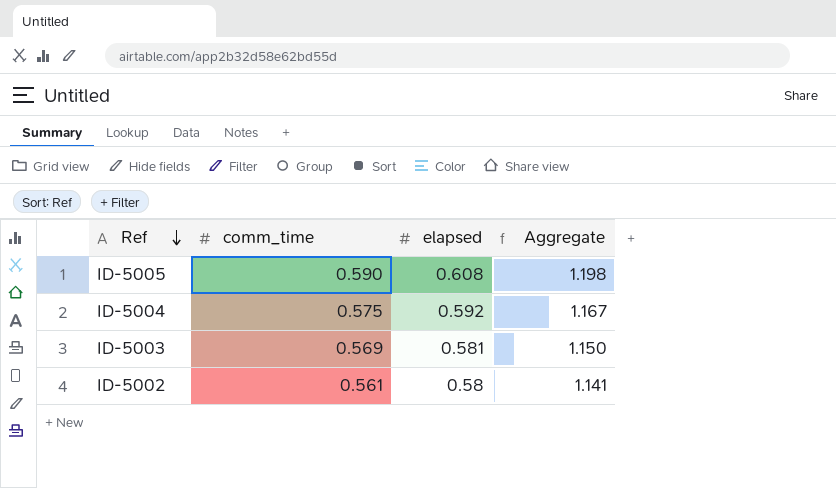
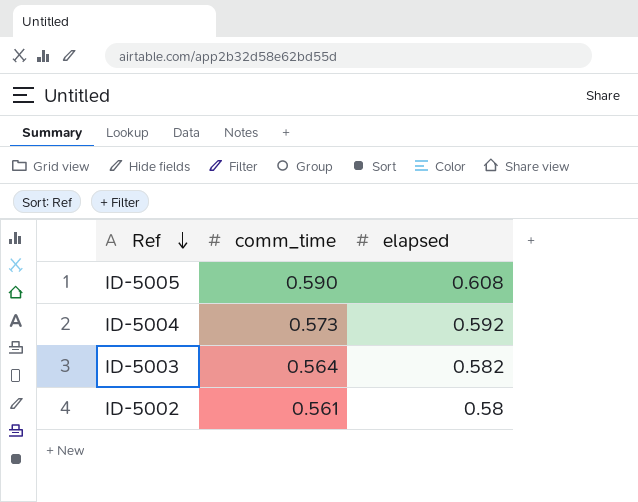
column Aggregate | formula: [comm_time] + [elapsed] -> none
ID-5004 | comm_time: 0.575 -> 0.573
ID-5003 | comm_time: 0.569 -> 0.564
ID-5003 | elapsed: 0.581 -> 0.582

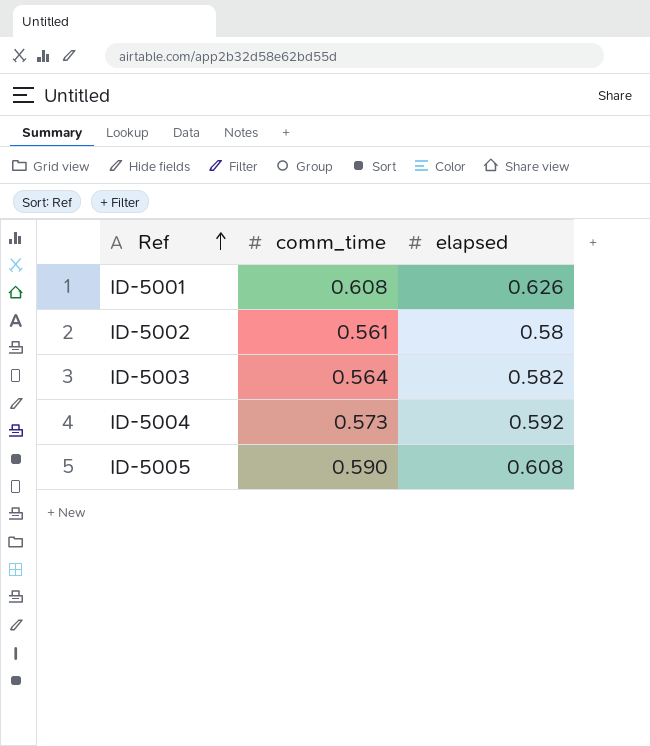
row order: Ref descending -> Ref ascending
row ID-5001: none -> 0.608 | 0.626

